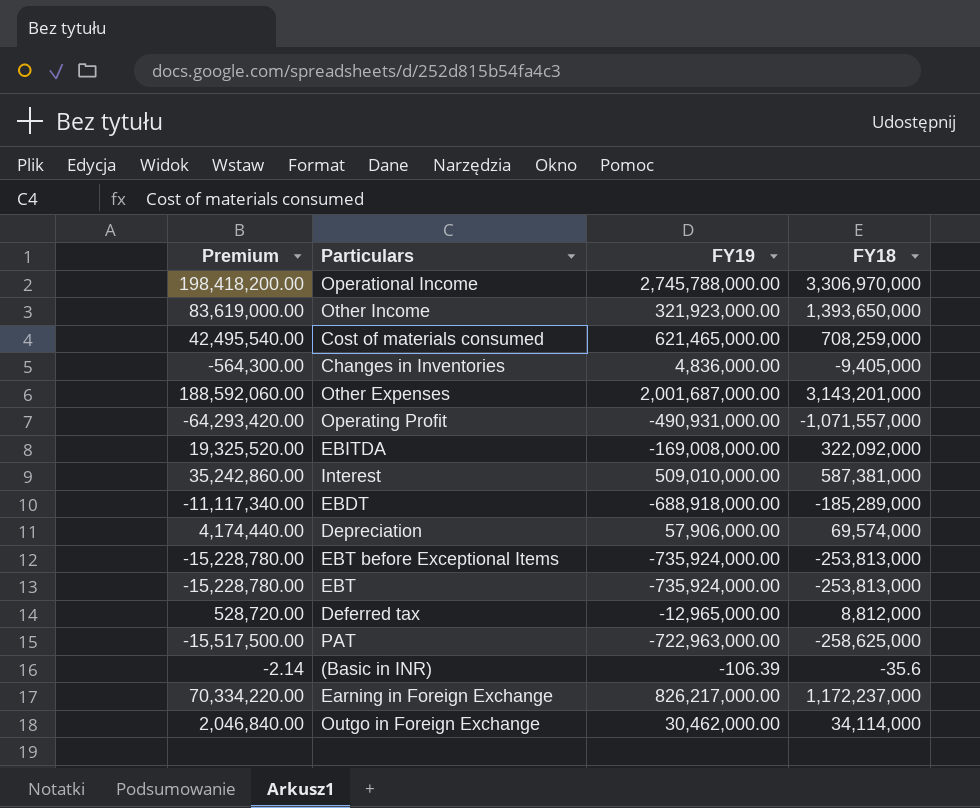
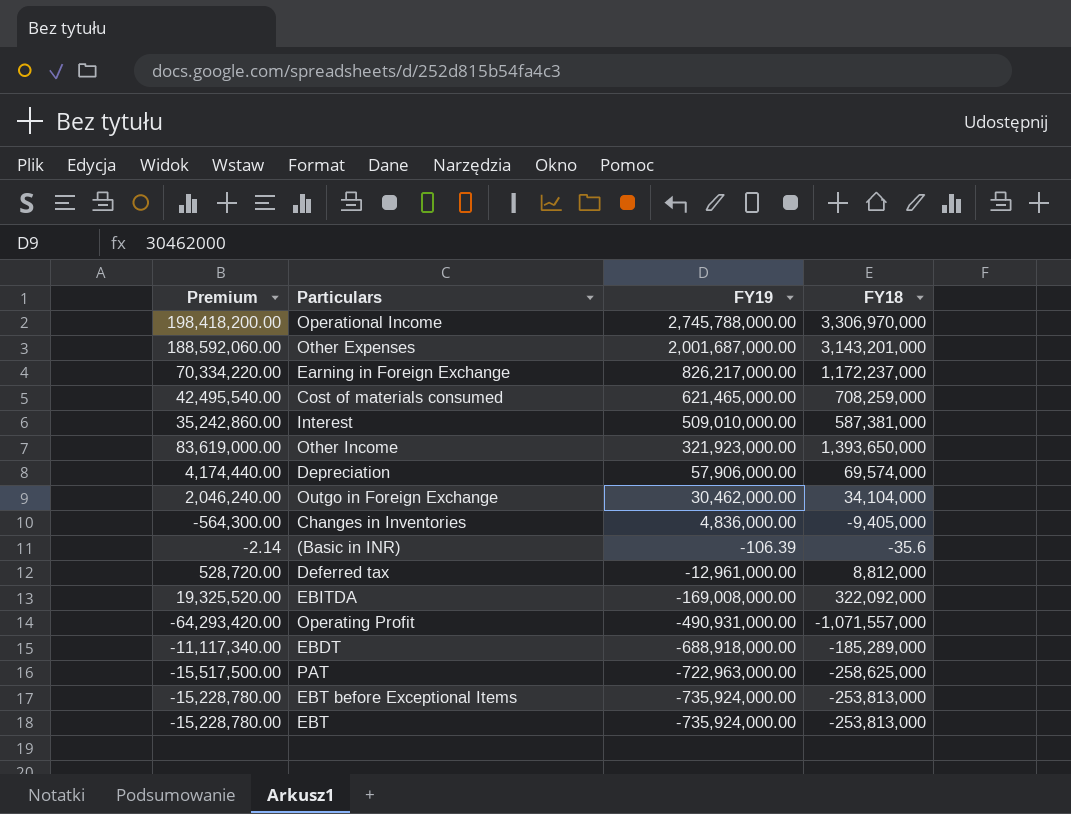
row order: none -> FY19 descending
Outgo in Foreign Exchange | Premium: 2,046,840.00 -> 2,046,240.00
Outgo in Foreign Exchange | FY18: 34,114,000 -> 34,104,000
Deferred tax | FY19: -12,965,000.00 -> -12,961,000.00

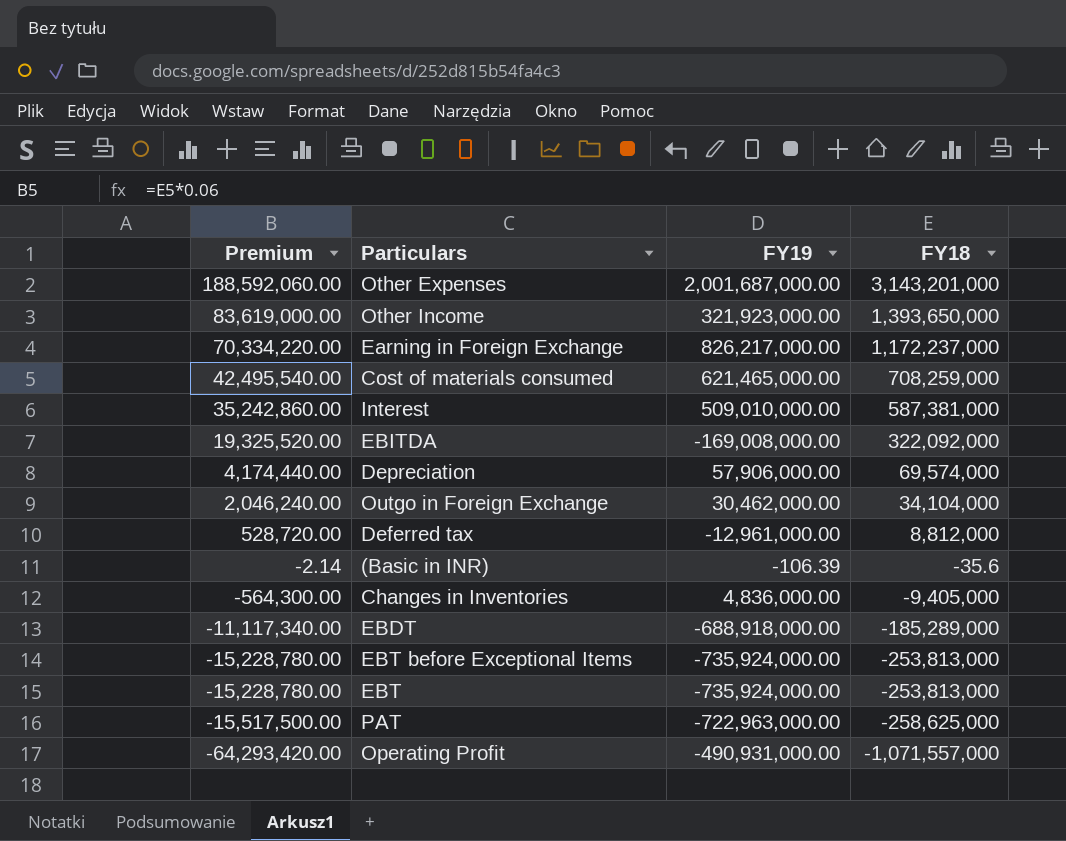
row order: FY19 descending -> Premium descending
row Operational Income: 198,418,200.00 | 2,745,788,000.00 | 3,306,970,000 -> none

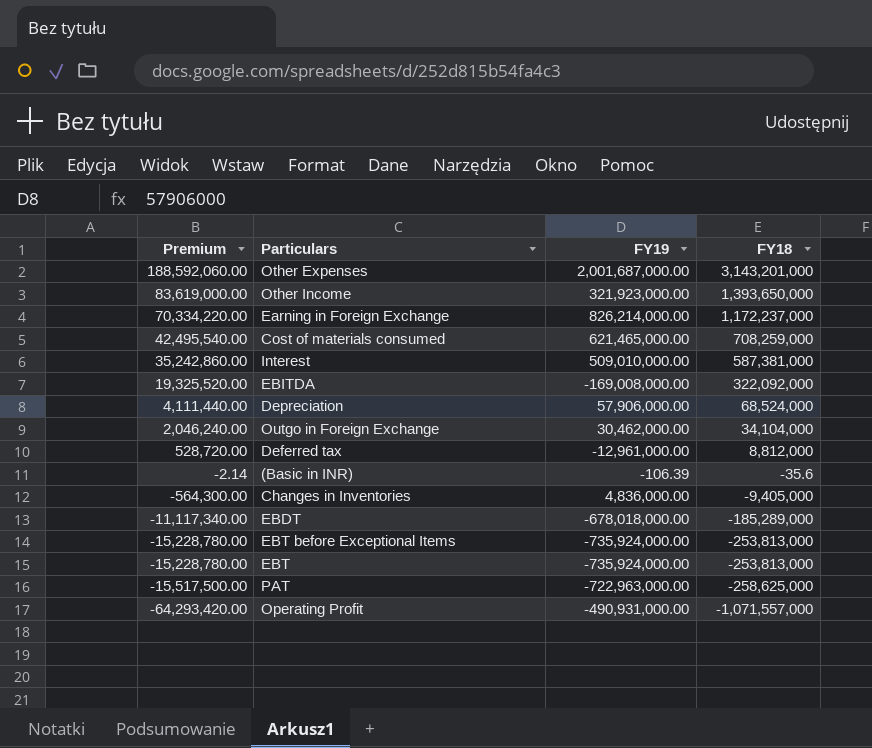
Earning in Foreign Exchange | FY19: 826,217,000.00 -> 826,214,000.00
Depreciation | Premium: 4,174,440.00 -> 4,111,440.00
Depreciation | FY18: 69,574,000 -> 68,524,000
EBDT | FY19: -688,918,000.00 -> -678,018,000.00

